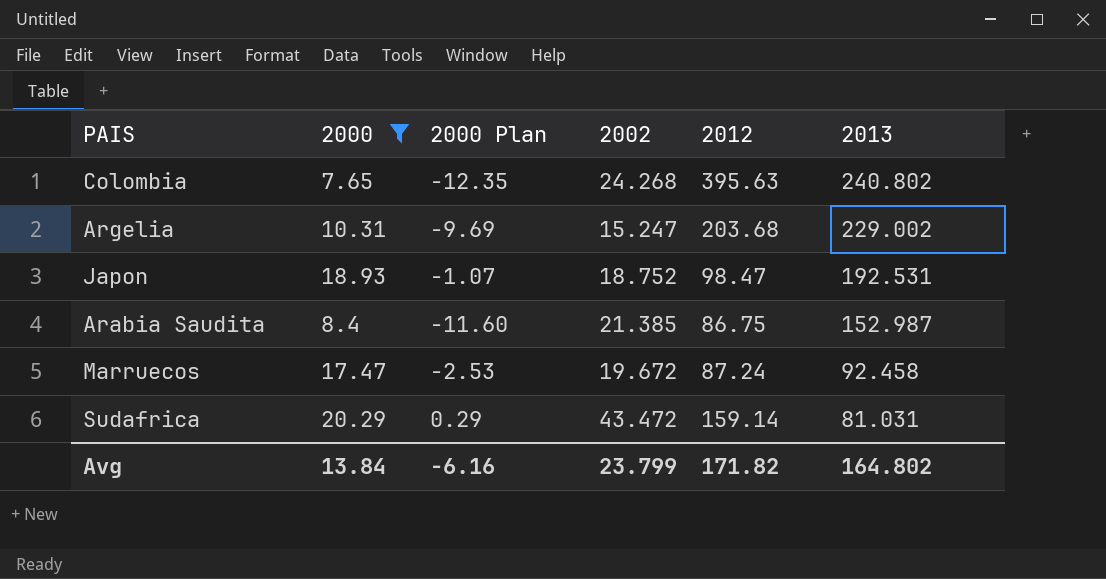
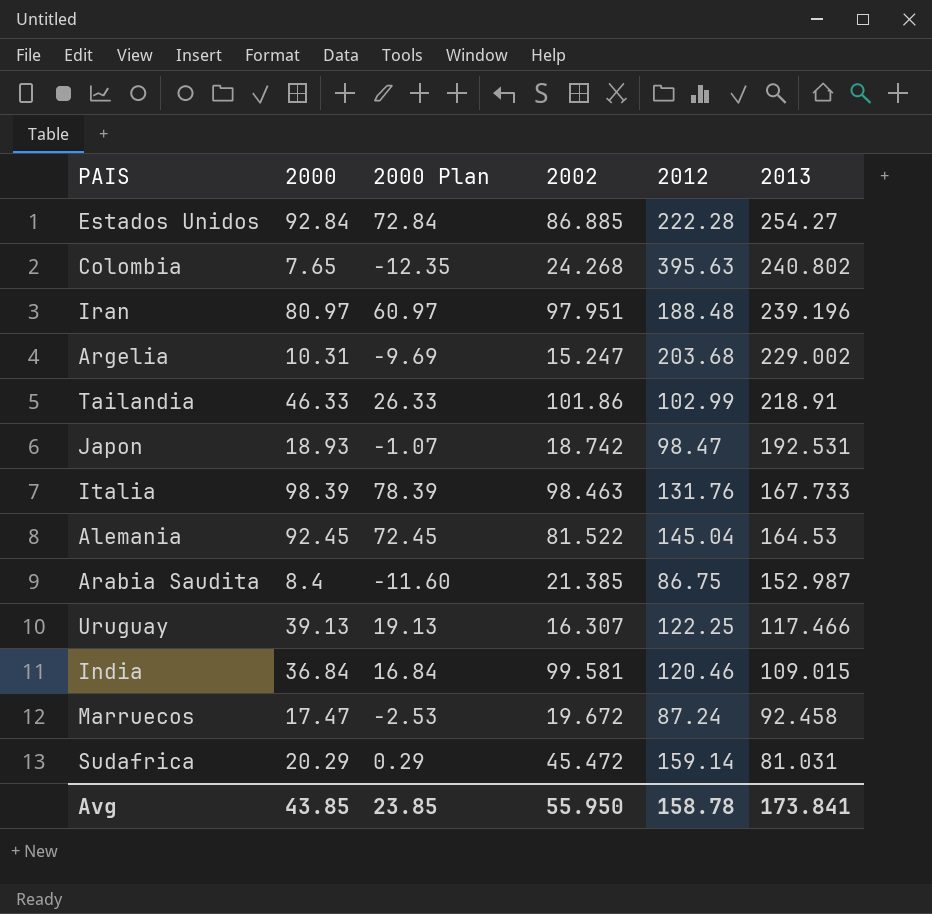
filter: 2000 <= 20.29 -> none
Japon | 2002: 18.752 -> 18.742
Sudafrica | 2002: 43.472 -> 45.472
Avg | 2000: 13.84 -> 43.85
Avg | 2000 Plan: -6.16 -> 23.85
Avg | 2002: 23.799 -> 55.950
Avg | 2012: 171.82 -> 158.78
Avg | 2013: 164.802 -> 173.841

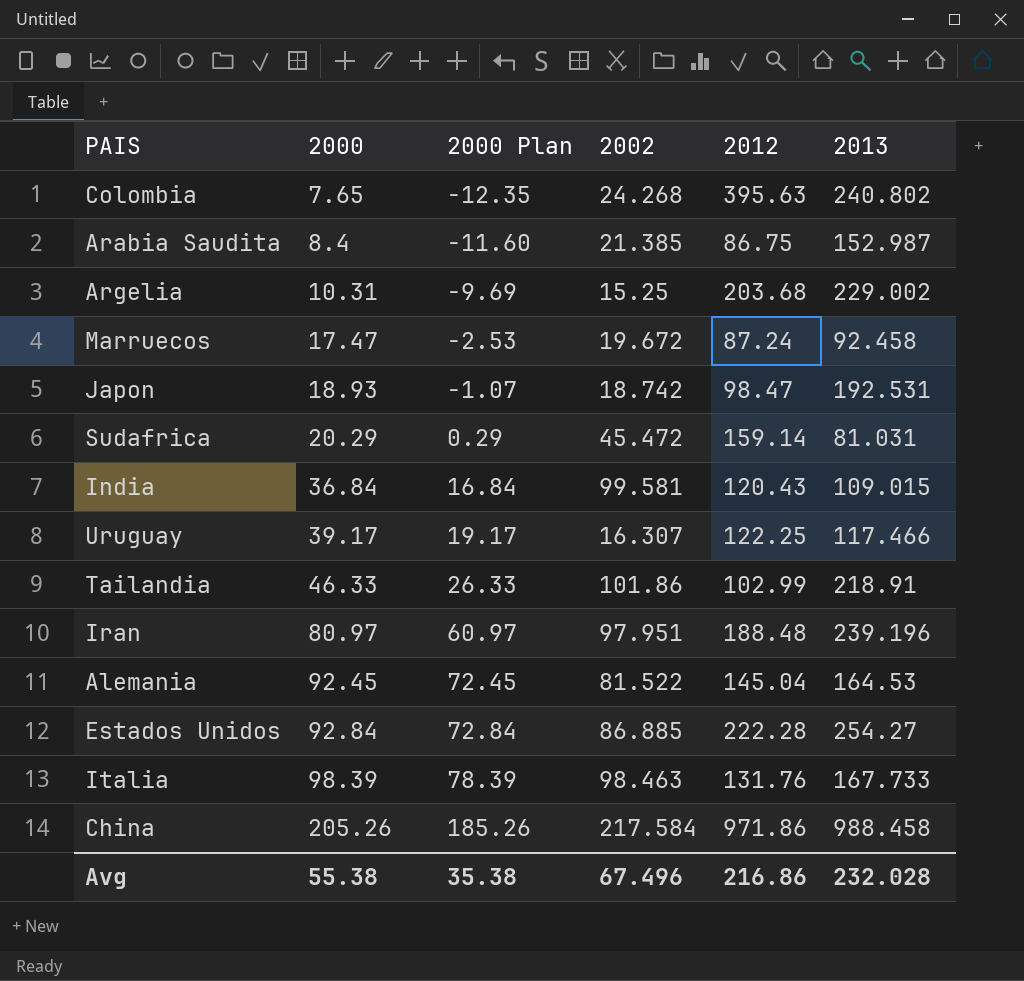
row order: 2013 descending -> 2000 ascending
Argelia | 2002: 15.247 -> 15.25
India | 2012: 120.46 -> 120.43
Uruguay | 2000: 39.13 -> 39.17
Uruguay | 2000 Plan: 19.13 -> 19.17
row China: none -> 205.26 | 185.26 | 217.584 | 971.86 | 988.458
Avg | 2000: 43.85 -> 55.38
Avg | 2000 Plan: 23.85 -> 35.38
Avg | 2002: 55.950 -> 67.496
Avg | 2012: 158.78 -> 216.86
Avg | 2013: 173.841 -> 232.028

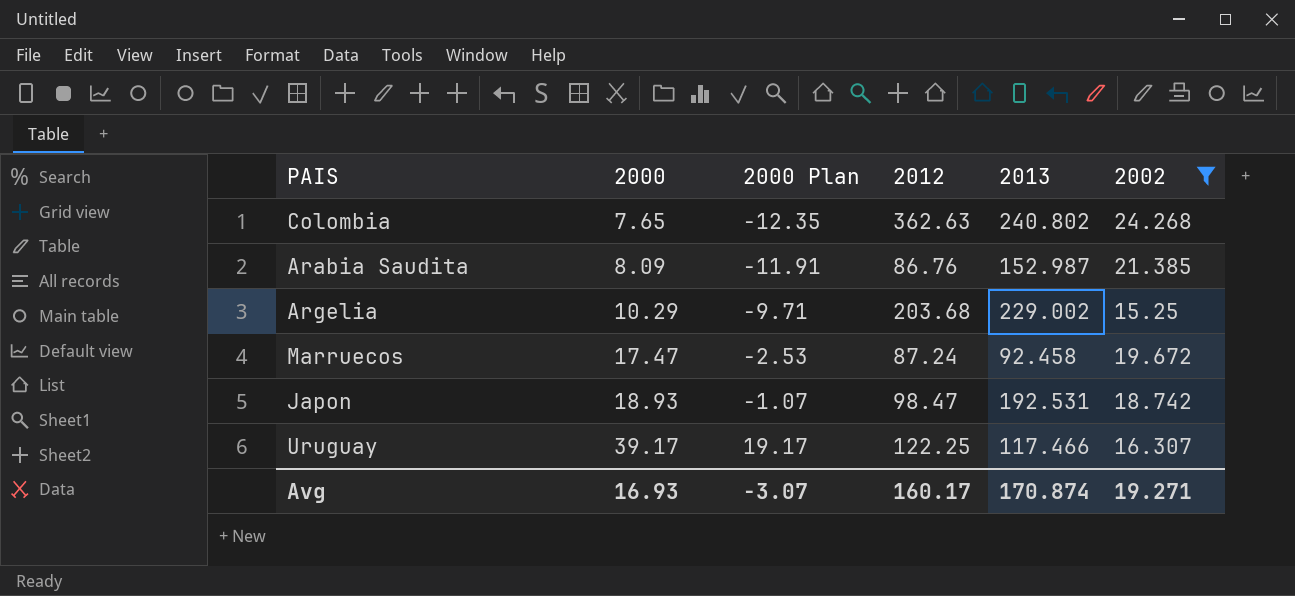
filter: none -> 2002 <= 24.268
column 2002 | position: 4 -> 6
Colombia | 2012: 395.63 -> 362.63
Arabia Saudita | 2000: 8.4 -> 8.09
Arabia Saudita | 2000 Plan: -11.60 -> -11.91
Arabia Saudita | 2012: 86.75 -> 86.76
Argelia | 2000: 10.31 -> 10.29
Argelia | 2000 Plan: -9.69 -> -9.71
Avg | 2000: 55.38 -> 16.93
Avg | 2000 Plan: 35.38 -> -3.07
Avg | 2012: 216.86 -> 160.17
Avg | 2013: 232.028 -> 170.874
Avg | 2002: 67.496 -> 19.271

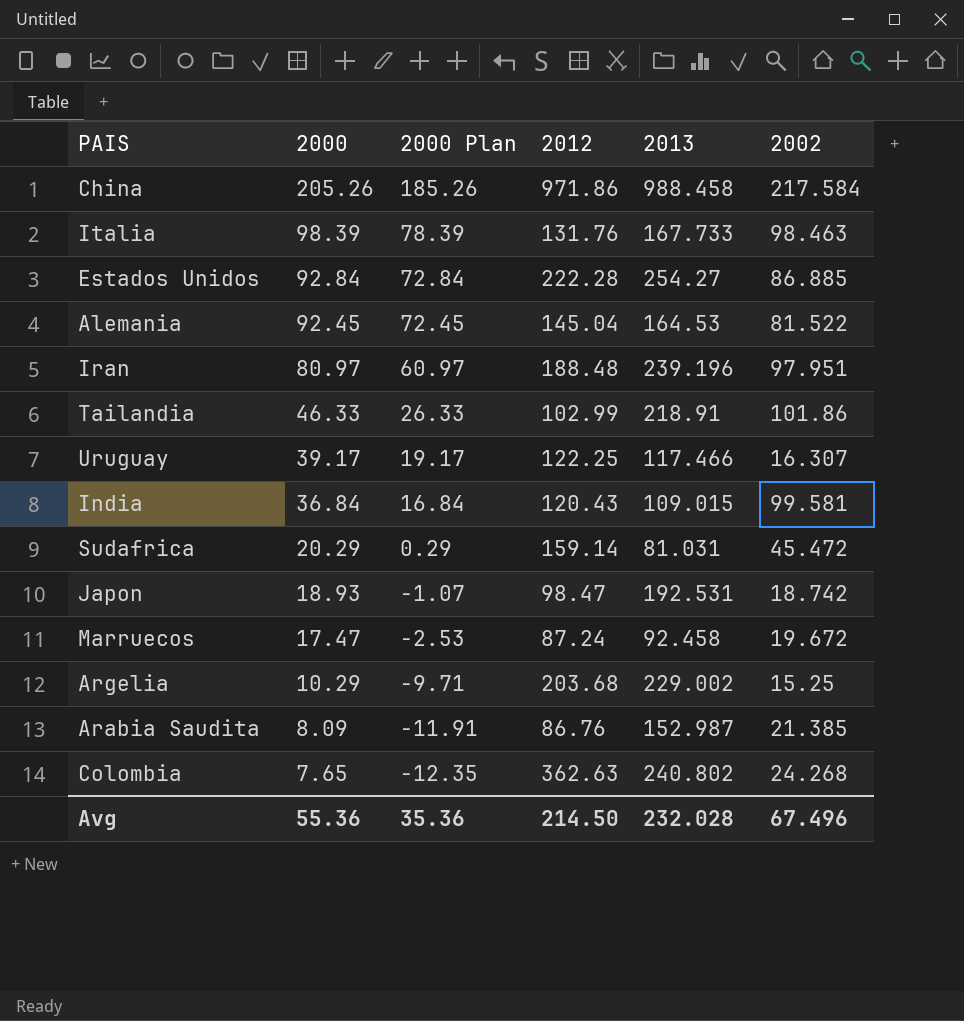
filter: 2002 <= 24.268 -> none
row order: 2000 ascending -> 2000 descending
Avg | 2000: 16.93 -> 55.36
Avg | 2000 Plan: -3.07 -> 35.36
Avg | 2012: 160.17 -> 214.50
Avg | 2013: 170.874 -> 232.028
Avg | 2002: 19.271 -> 67.496

